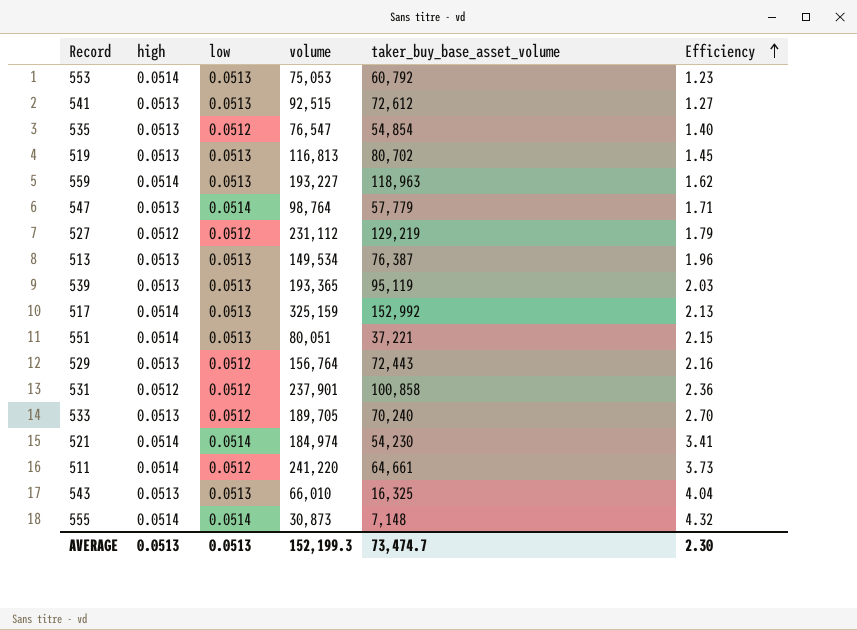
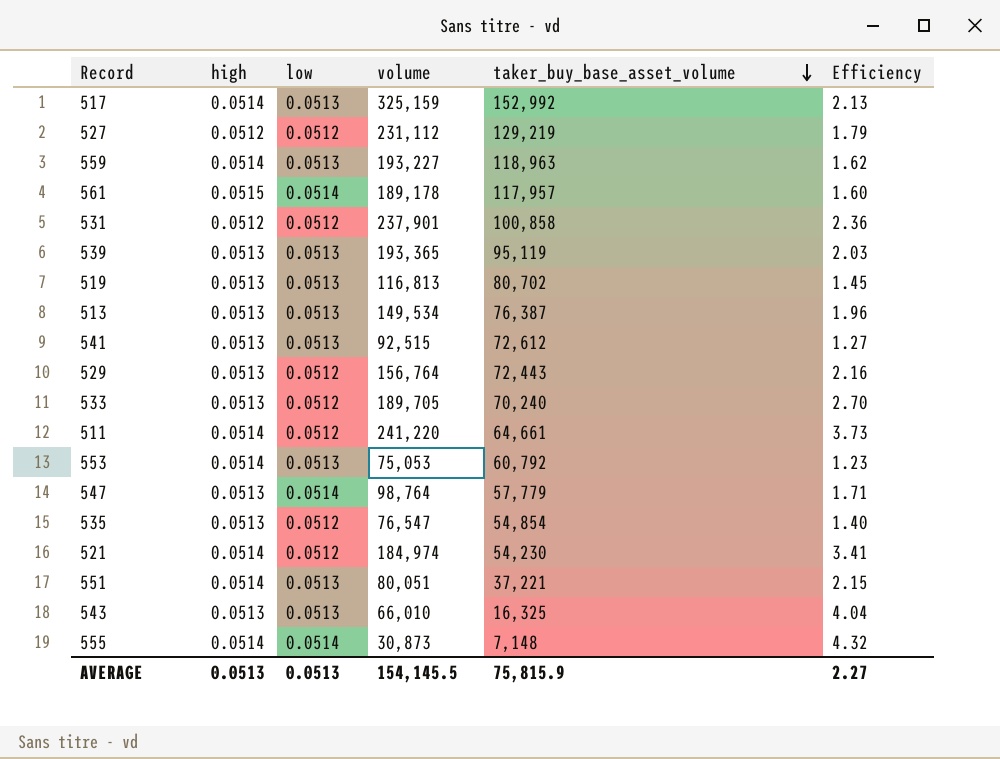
row order: Efficiency ascending -> taker_buy_base_asset_volume descending
row 561: none -> 0.0515 | 0.0514 | 189,178 | 117,957 | 1.60
521 | low: 0.0514 -> 0.0512
AVERAGE | volume: 152,199.3 -> 154,145.5
AVERAGE | taker_buy_base_asset_volume: 73,474.7 -> 75,815.9
AVERAGE | Efficiency: 2.30 -> 2.27

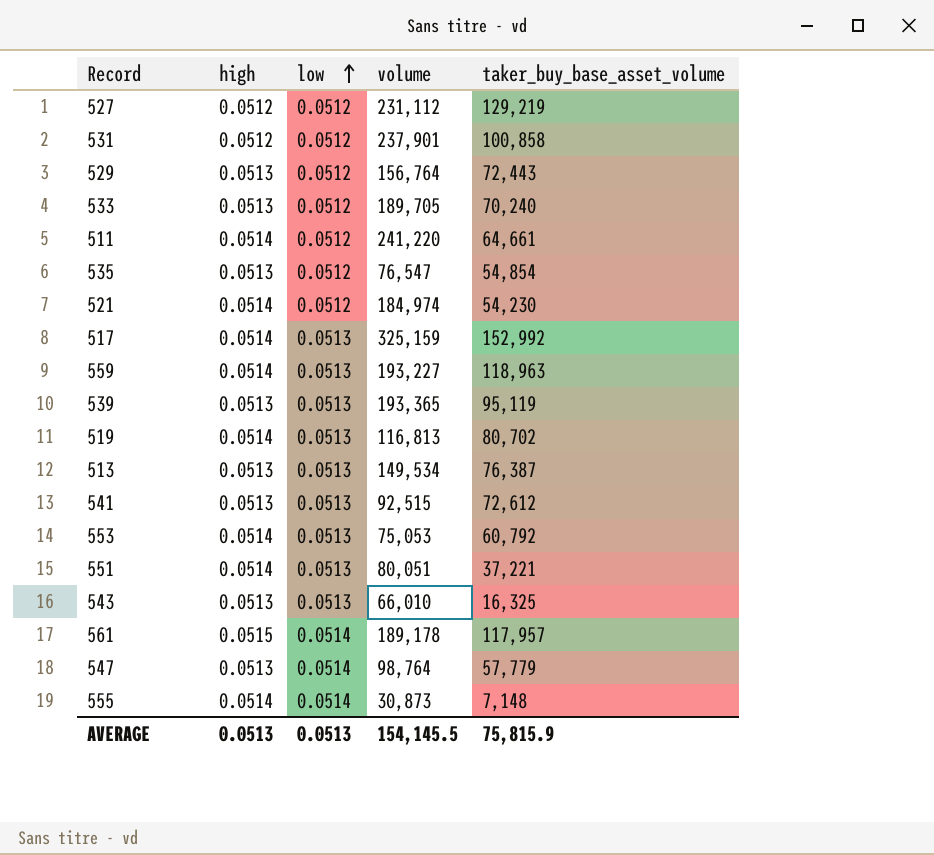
row order: taker_buy_base_asset_volume descending -> low ascending
column Efficiency | formula: [volume] / [taker_buy_base_asset_volume] -> none
519 | high: 0.0513 -> 0.0514

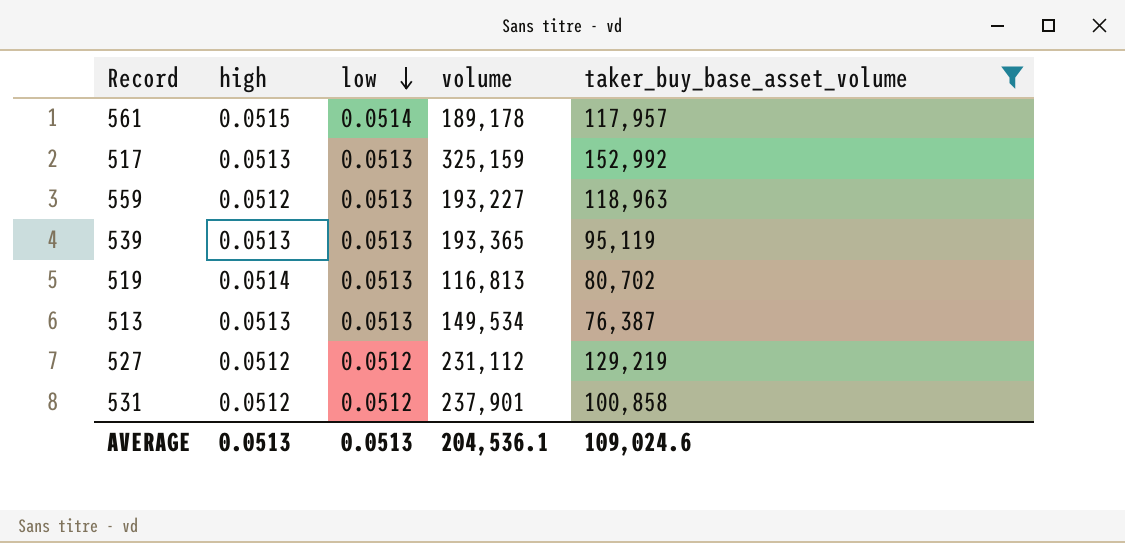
filter: none -> taker_buy_base_asset_volume >= 76,387
row order: low ascending -> low descending
517 | high: 0.0514 -> 0.0513
559 | high: 0.0514 -> 0.0512
AVERAGE | volume: 154,145.5 -> 204,536.1
AVERAGE | taker_buy_base_asset_volume: 75,815.9 -> 109,024.6

